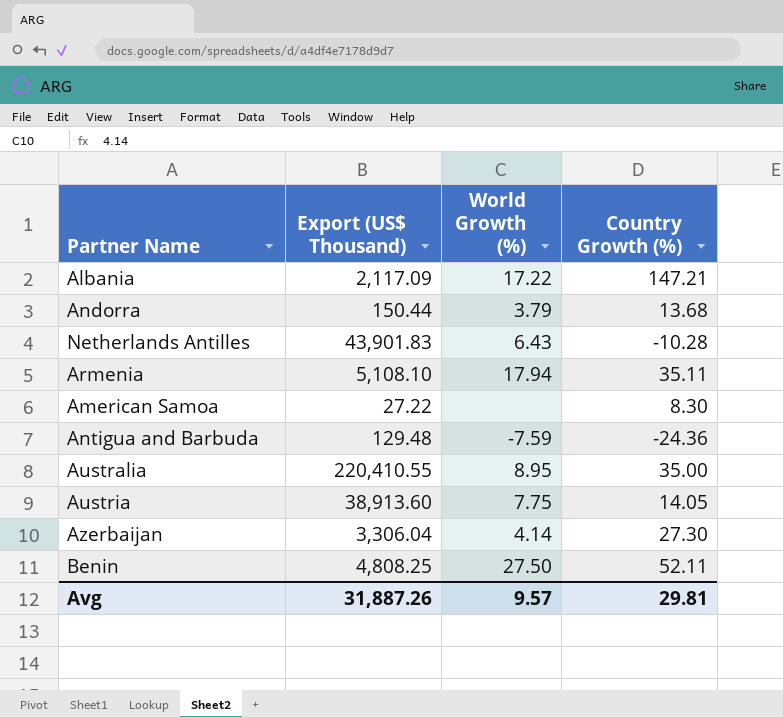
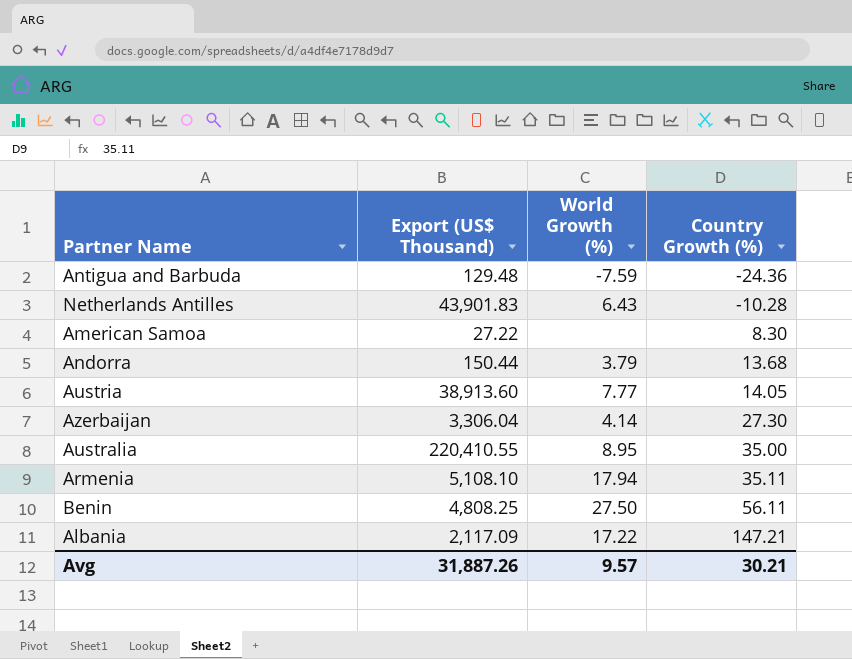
row order: none -> Country Growth (%) ascending
Austria | World Growth (%): 7.75 -> 7.77
Benin | Country Growth (%): 52.11 -> 56.11
Avg | Country Growth (%): 29.81 -> 30.21

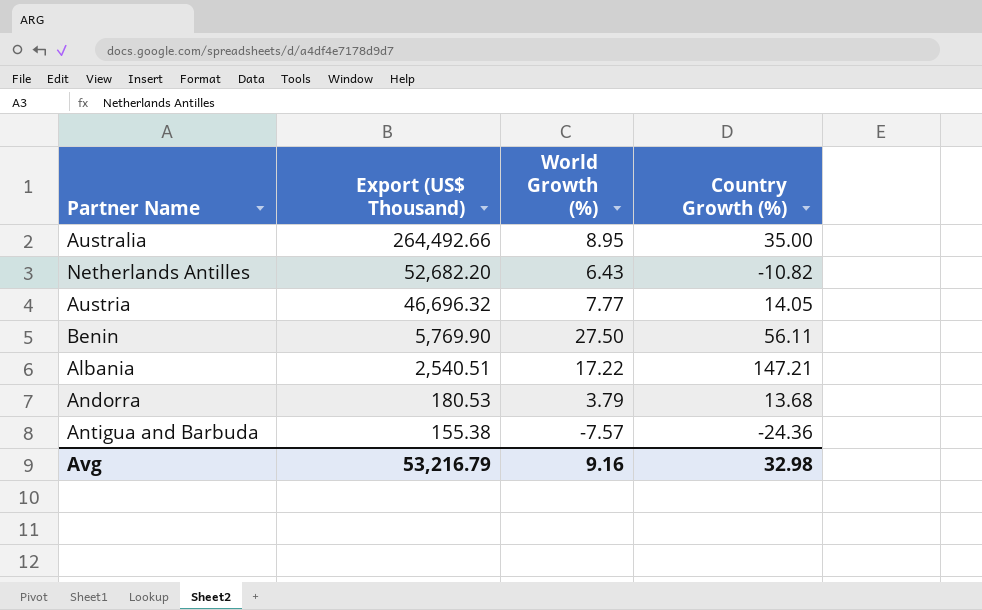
row order: Country Growth (%) ascending -> Export (US$ Thousand) descending
row American Samoa: 27.22 | none | 8.30 -> none
row Azerbaijan: 3,306.04 | 4.14 | 27.30 -> none
row Armenia: 5,108.10 | 17.94 | 35.11 -> none
Australia | Export (US$ Thousand): 220,410.55 -> 264,492.66
Netherlands Antilles | Export (US$ Thousand): 43,901.83 -> 52,682.20
Netherlands Antilles | Country Growth (%): -10.28 -> -10.82
Austria | Export (US$ Thousand): 38,913.60 -> 46,696.32
Benin | Export (US$ Thousand): 4,808.25 -> 5,769.90
Albania | Export (US$ Thousand): 2,117.09 -> 2,540.51
Andorra | Export (US$ Thousand): 150.44 -> 180.53
Antigua and Barbuda | Export (US$ Thousand): 129.48 -> 155.38
Antigua and Barbuda | World Growth (%): -7.59 -> -7.57
Avg | Export (US$ Thousand): 31,887.26 -> 53,216.79
Avg | World Growth (%): 9.57 -> 9.16
Avg | Country Growth (%): 30.21 -> 32.98

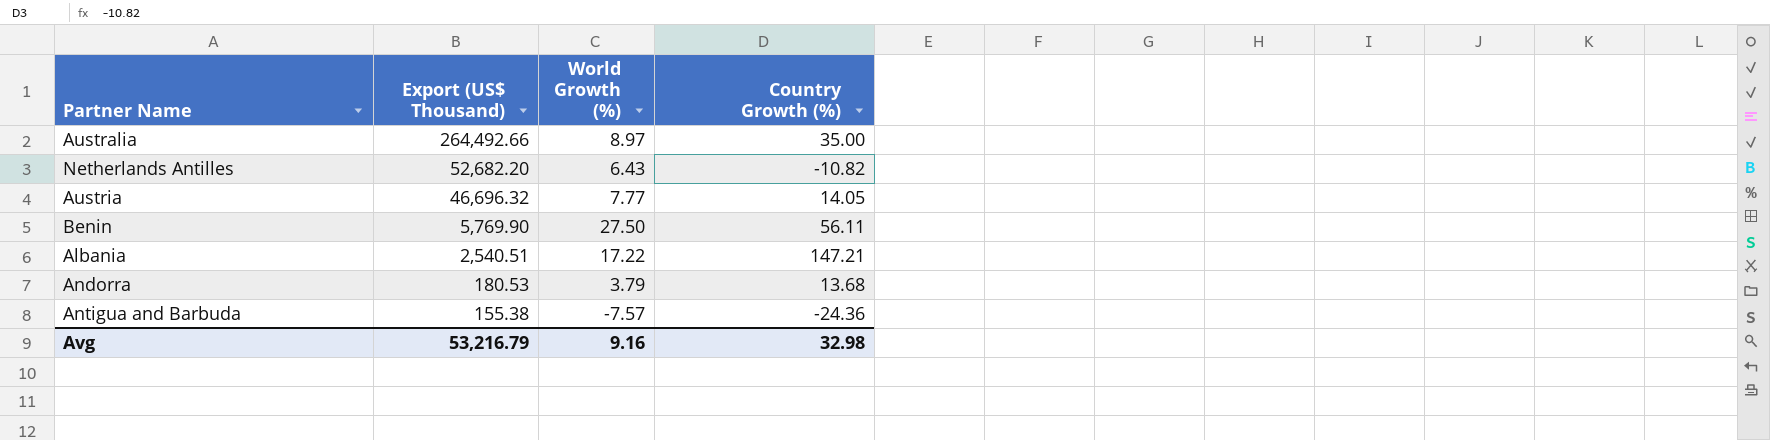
Australia | World Growth (%): 8.95 -> 8.97

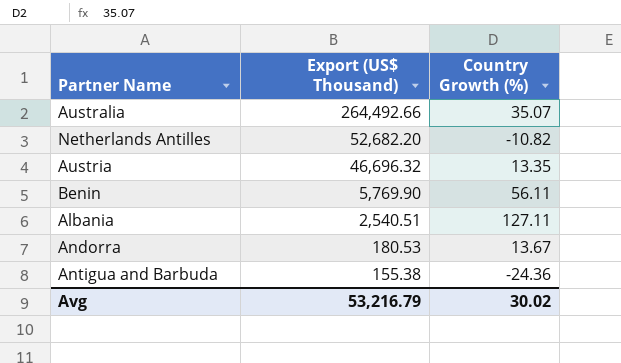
column World Growth (%) | position: 3 -> none
Australia | Country Growth (%): 35.00 -> 35.07
Austria | Country Growth (%): 14.05 -> 13.35
Albania | Country Growth (%): 147.21 -> 127.11
Andorra | Country Growth (%): 13.68 -> 13.67
Avg | Country Growth (%): 32.98 -> 30.02

